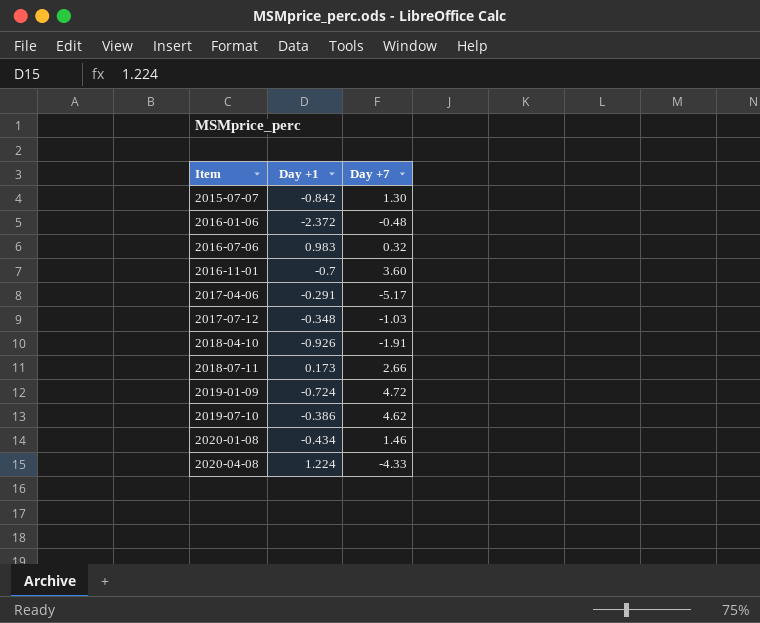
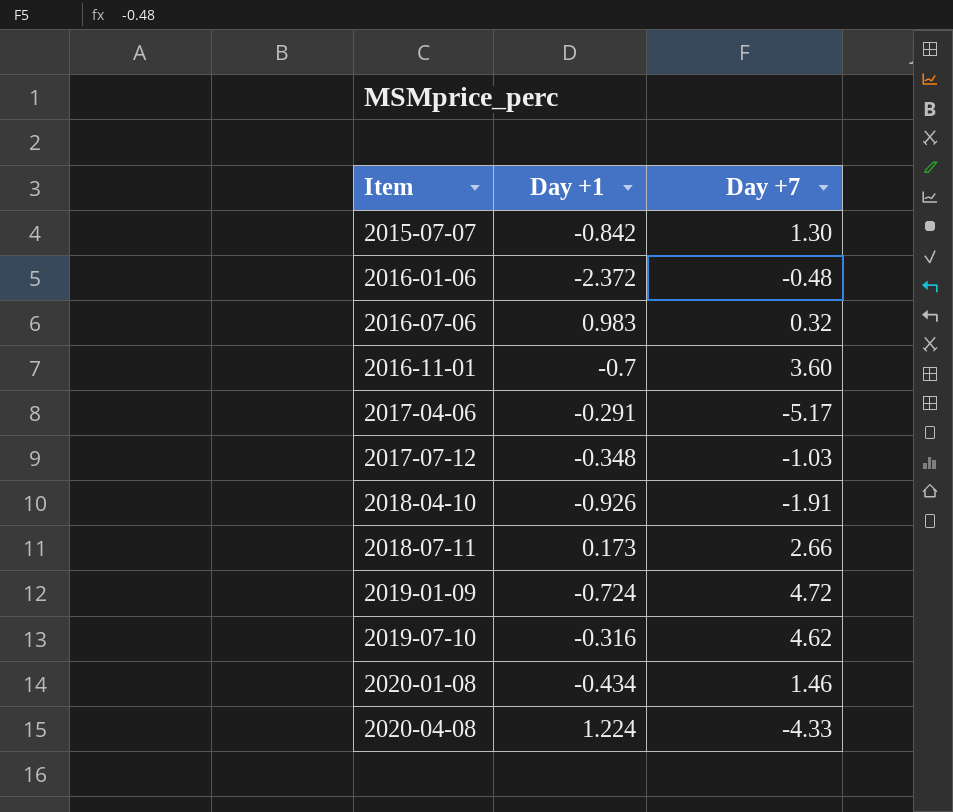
2019-07-10 | Day +1: -0.386 -> -0.316

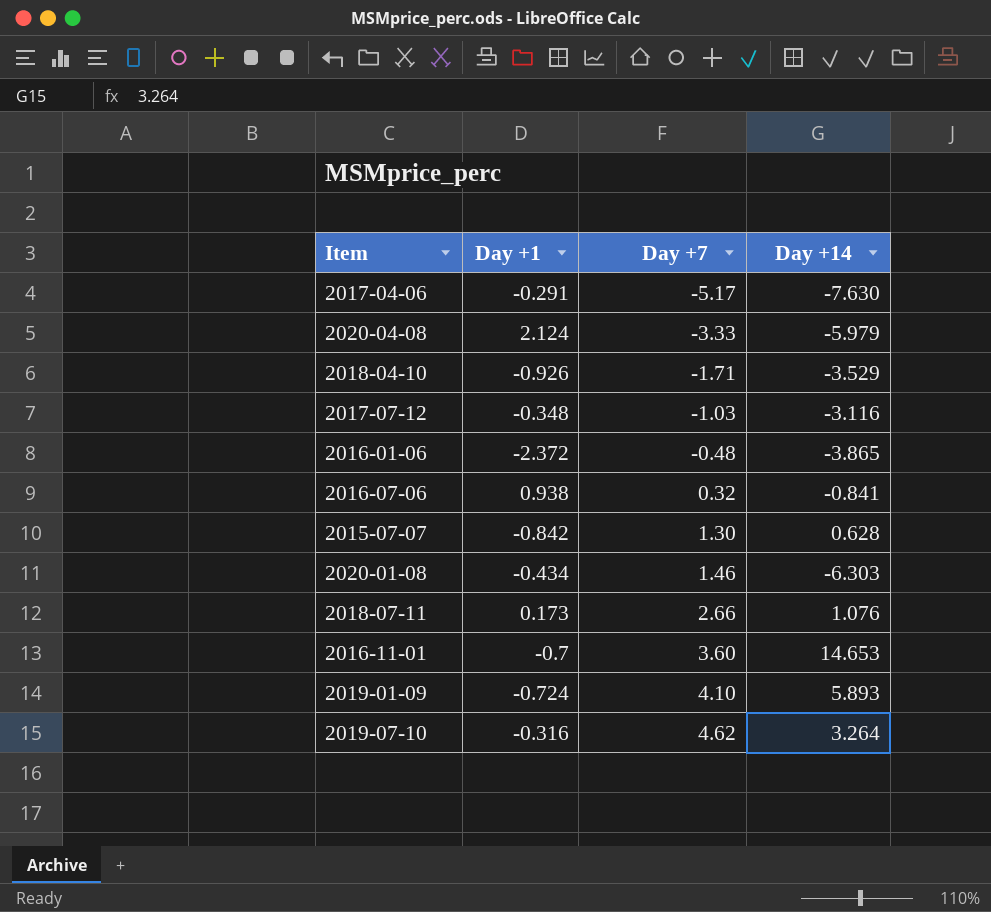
row order: Item ascending -> Day +7 ascending
column Day +14 | position: none -> 4
2020-04-08 | Day +1: 1.224 -> 2.124
2020-04-08 | Day +7: -4.33 -> -3.33
2018-04-10 | Day +7: -1.91 -> -1.71
2016-07-06 | Day +1: 0.983 -> 0.938
2019-01-09 | Day +7: 4.72 -> 4.10

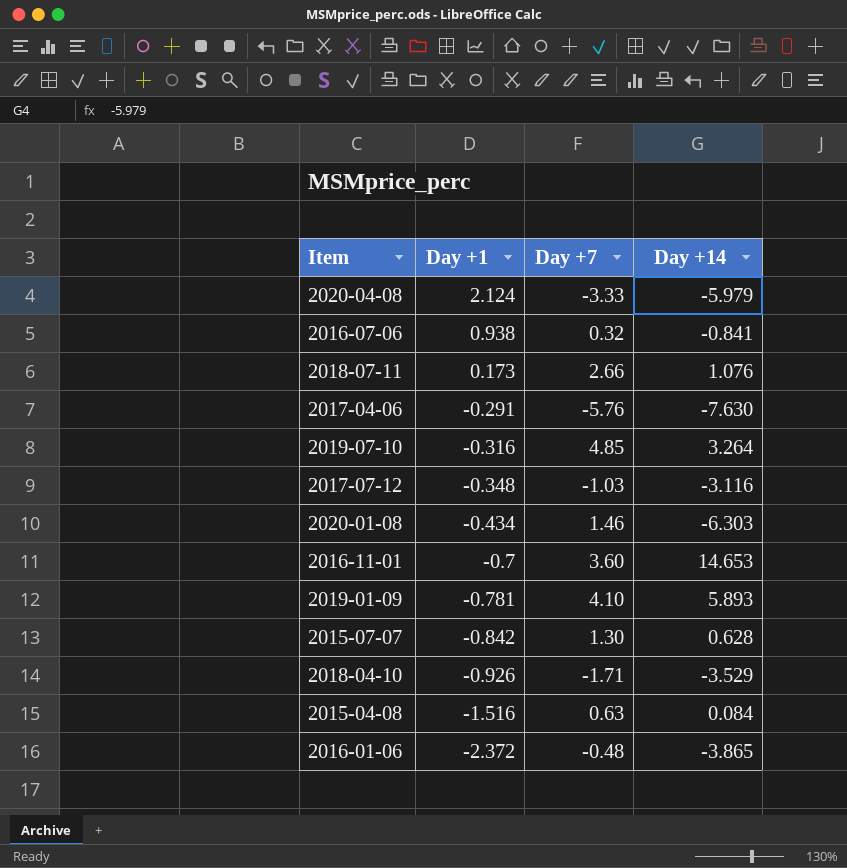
row order: Day +7 ascending -> Day +1 descending
2017-04-06 | Day +7: -5.17 -> -5.76
2019-07-10 | Day +7: 4.62 -> 4.85
2019-01-09 | Day +1: -0.724 -> -0.781
row 2015-04-08: none -> -1.516 | 0.63 | 0.084

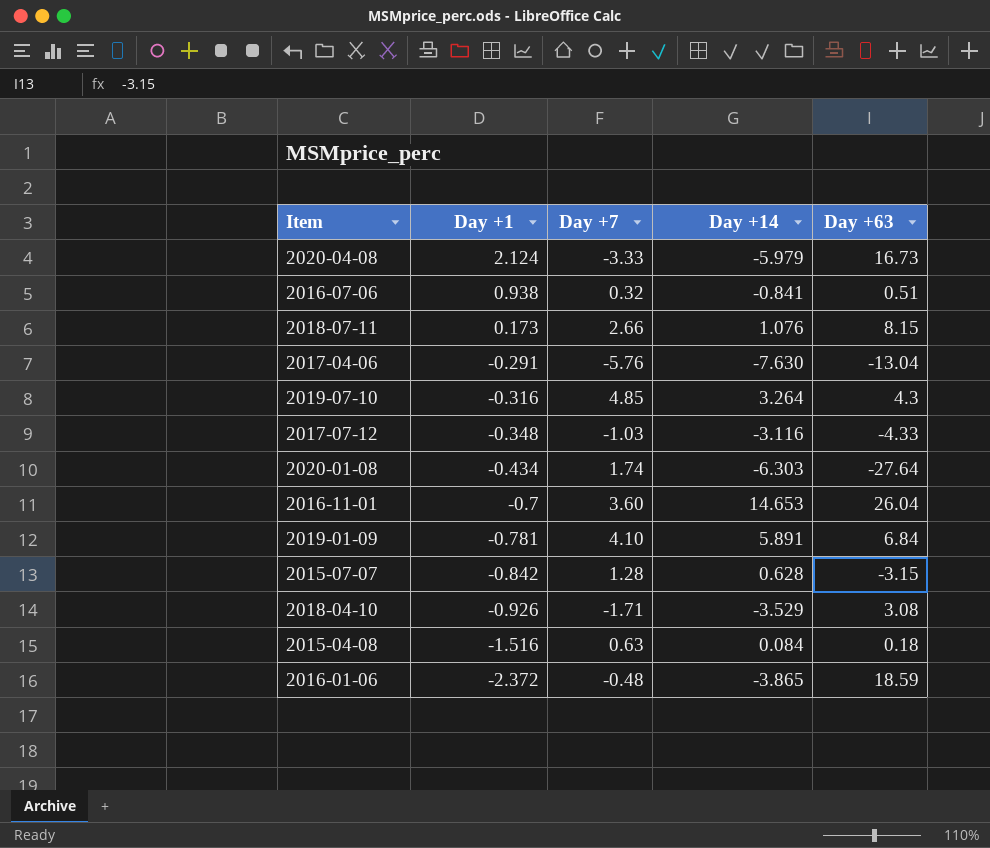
column Day +63 | position: none -> 5
2020-01-08 | Day +7: 1.46 -> 1.74
2019-01-09 | Day +14: 5.893 -> 5.891
2015-07-07 | Day +7: 1.30 -> 1.28

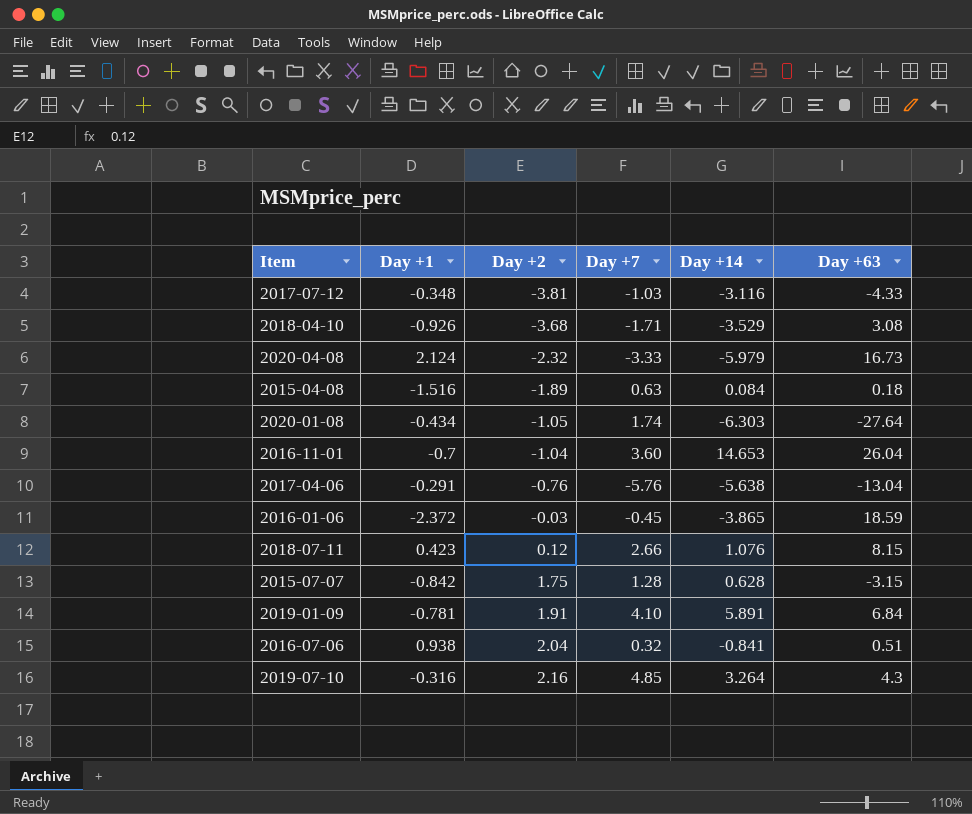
row order: Day +1 descending -> Day +2 ascending
column Day +2 | position: none -> 3
2017-04-06 | Day +14: -7.630 -> -5.638
2016-01-06 | Day +7: -0.48 -> -0.45
2018-07-11 | Day +1: 0.173 -> 0.423

